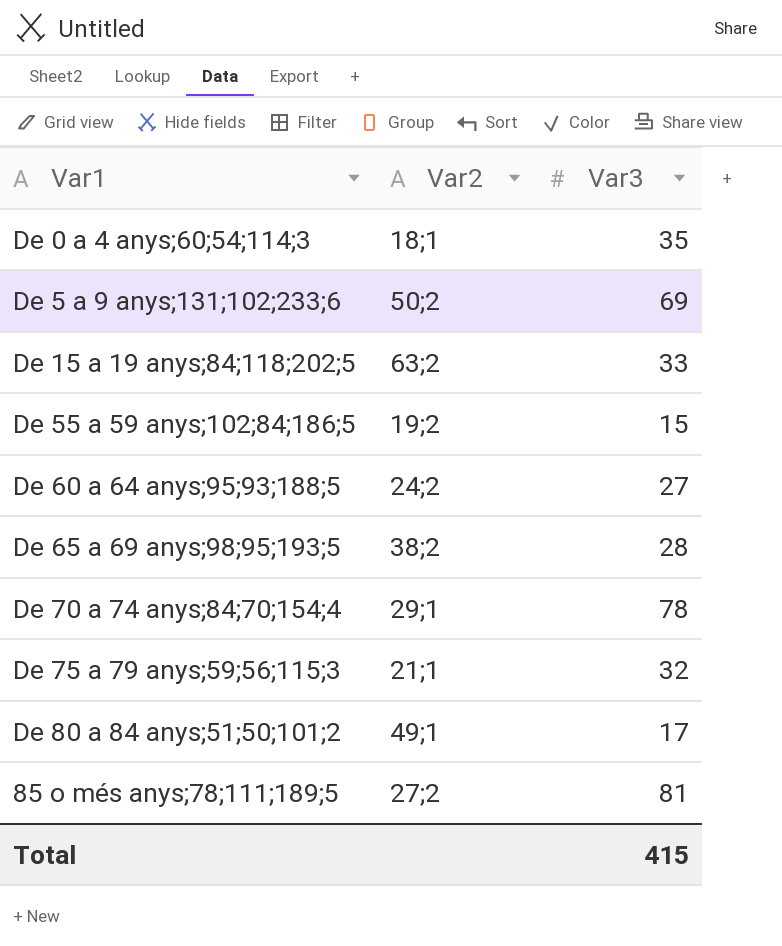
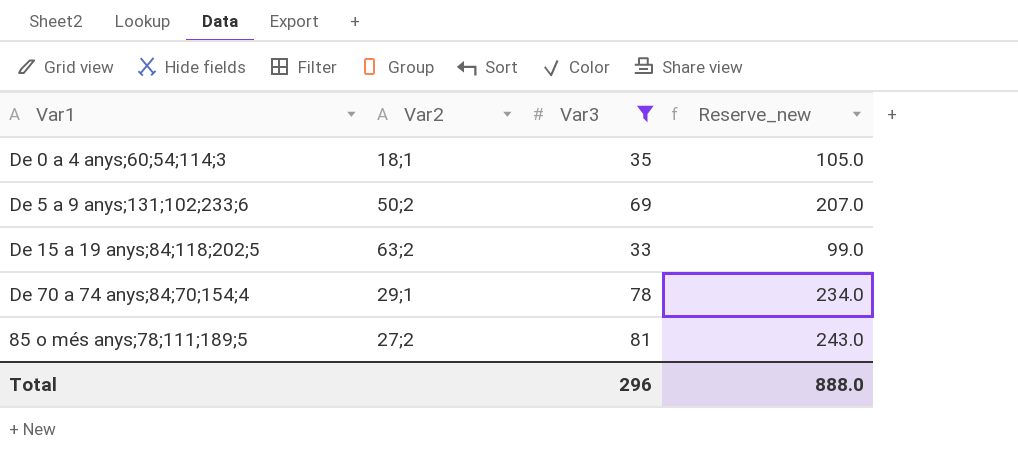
filter: none -> Var3 >= 33
column Reserve_new | formula: none -> [Var3] * 3
Total | Var3: 415 -> 296

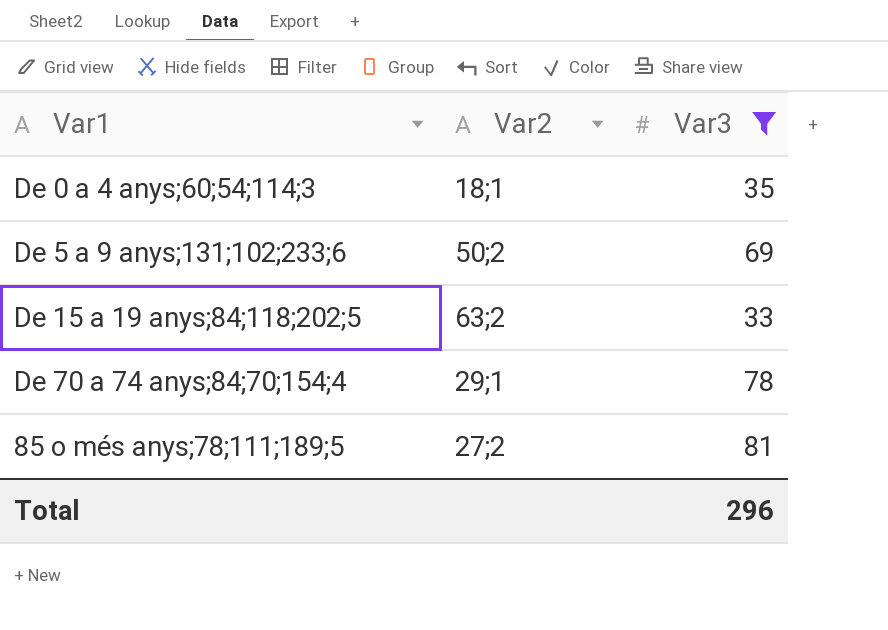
column Reserve_new | formula: [Var3] * 3 -> none

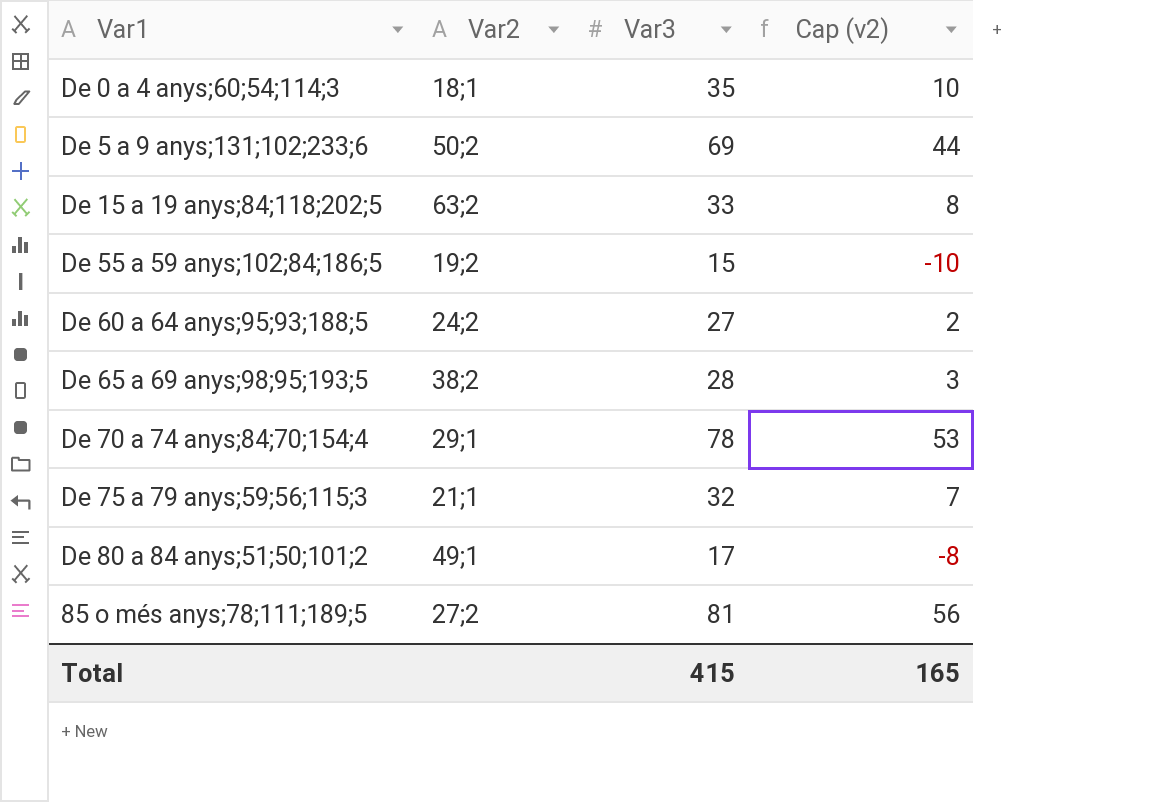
filter: Var3 >= 33 -> none
column Cap (v2) | formula: none -> [Var3] - 25
Total | Var3: 296 -> 415

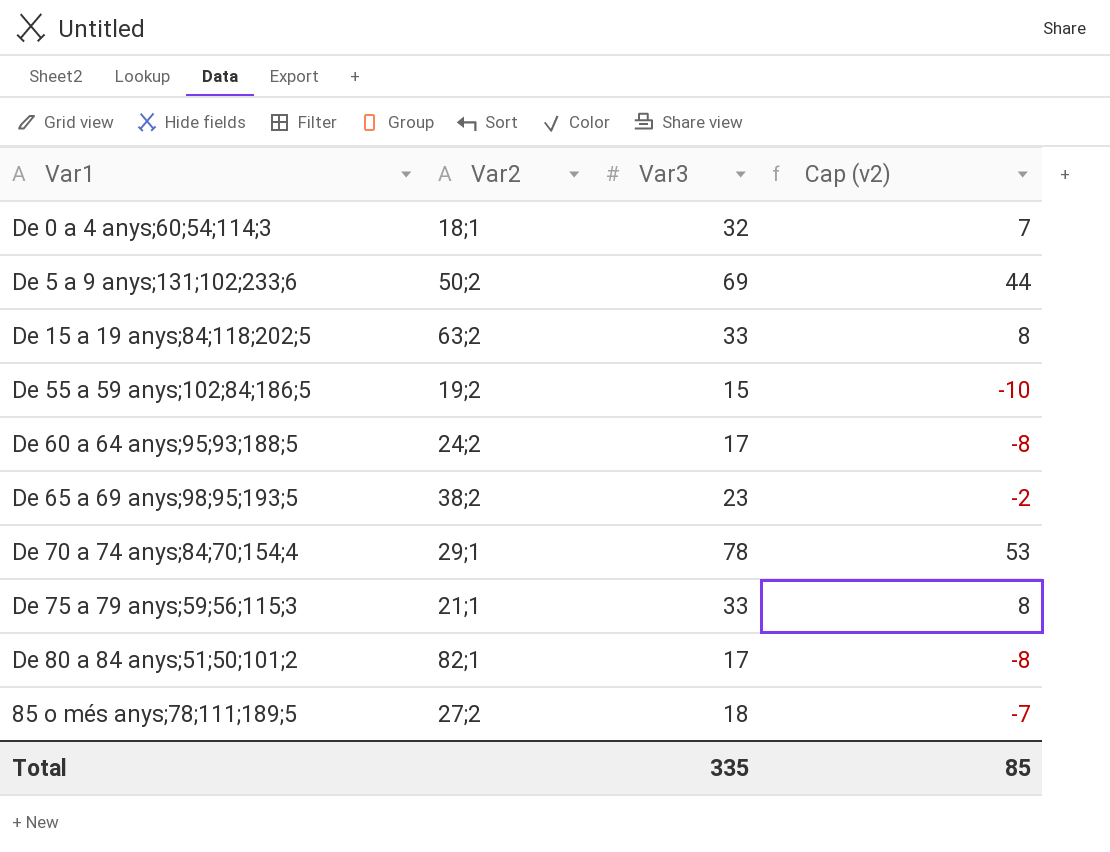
De 0 a 4 anys;60;54;114;3 | Var3: 35 -> 32
De 0 a 4 anys;60;54;114;3 | Cap (v2): 10 -> 7
De 60 a 64 anys;95;93;188;5 | Var3: 27 -> 17
De 60 a 64 anys;95;93;188;5 | Cap (v2): 2 -> -8
De 65 a 69 anys;98;95;193;5 | Var3: 28 -> 23
De 65 a 69 anys;98;95;193;5 | Cap (v2): 3 -> -2
De 75 a 79 anys;59;56;115;3 | Var3: 32 -> 33
De 75 a 79 anys;59;56;115;3 | Cap (v2): 7 -> 8
De 80 a 84 anys;51;50;101;2 | Var2: 49;1 -> 82;1
85 o més anys;78;111;189;5 | Var3: 81 -> 18
85 o més anys;78;111;189;5 | Cap (v2): 56 -> -7
Total | Var3: 415 -> 335
Total | Cap (v2): 165 -> 85

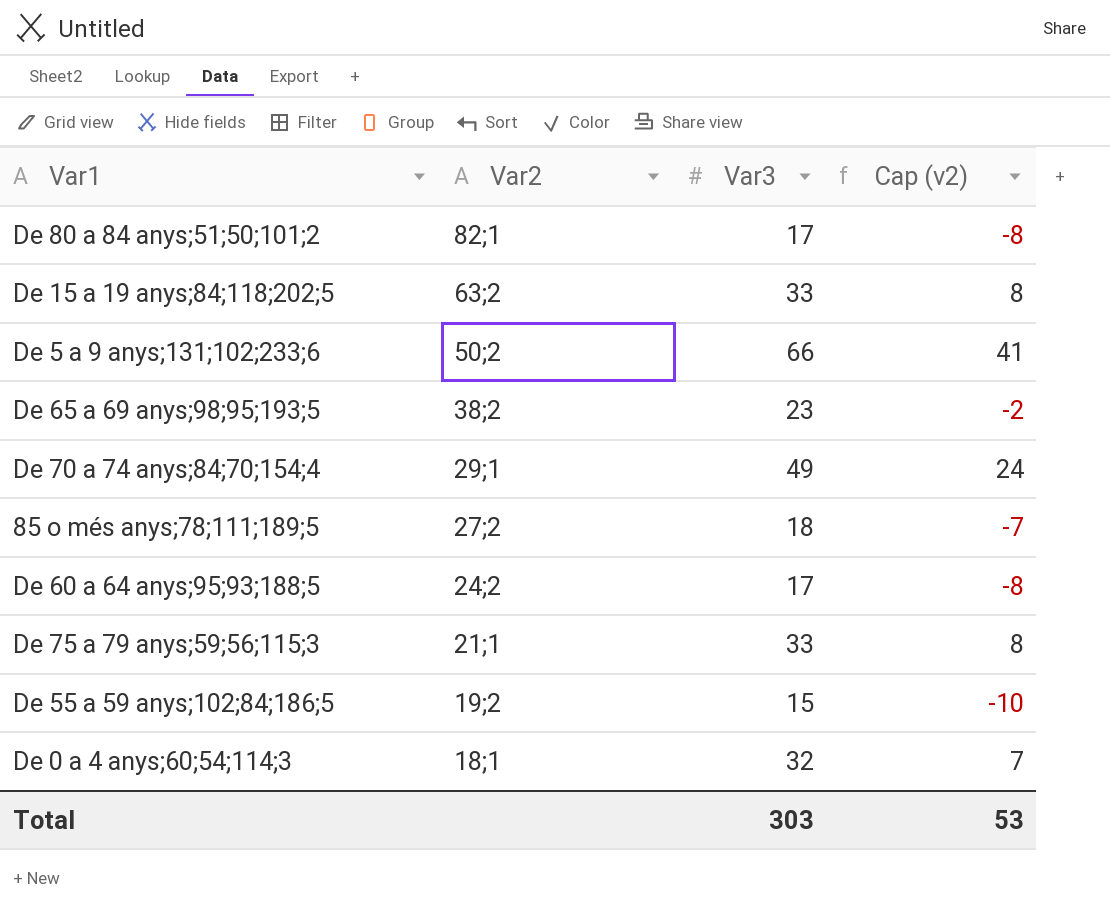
row order: none -> Var2 descending
De 5 a 9 anys;131;102;233;6 | Var3: 69 -> 66
De 5 a 9 anys;131;102;233;6 | Cap (v2): 44 -> 41
De 70 a 74 anys;84;70;154;4 | Var3: 78 -> 49
De 70 a 74 anys;84;70;154;4 | Cap (v2): 53 -> 24
Total | Var3: 335 -> 303
Total | Cap (v2): 85 -> 53

